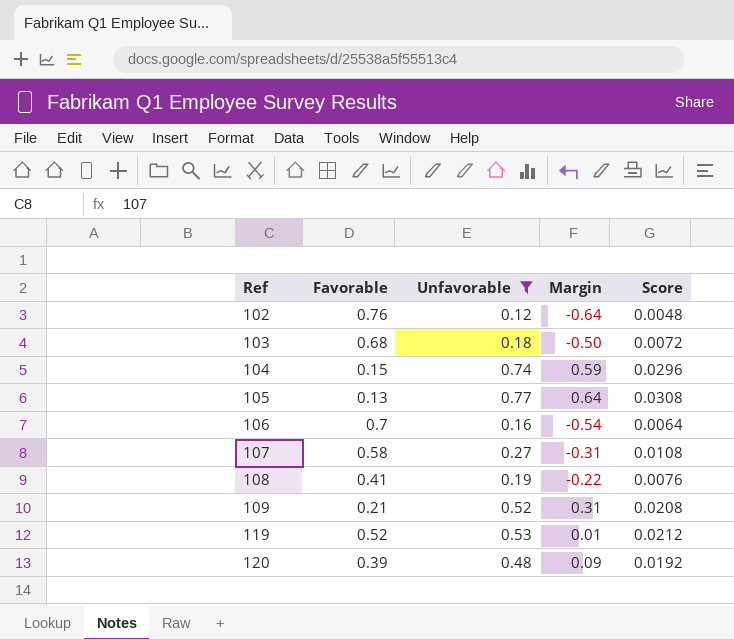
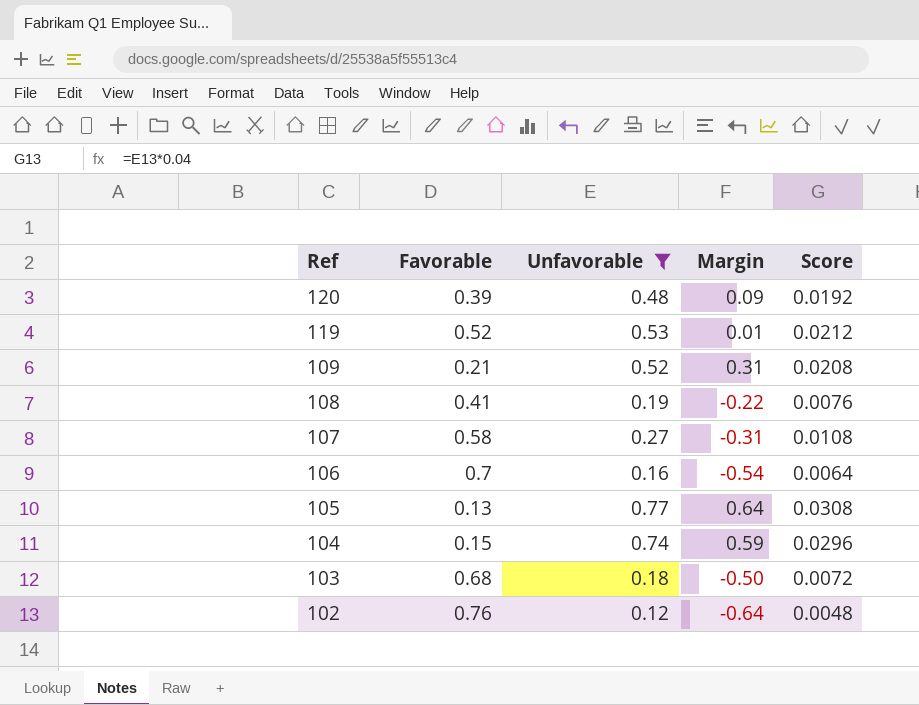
row order: Ref ascending -> Ref descending

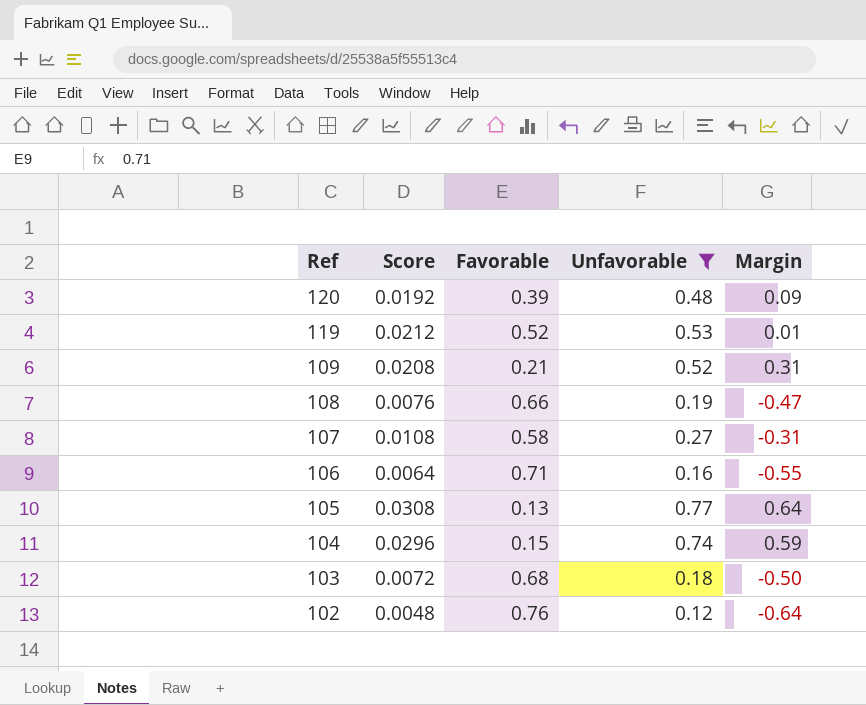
column Score | position: 5 -> 2
108 | Favorable: 0.41 -> 0.66
108 | Margin: -0.22 -> -0.47
106 | Favorable: 0.7 -> 0.71
106 | Margin: -0.54 -> -0.55

